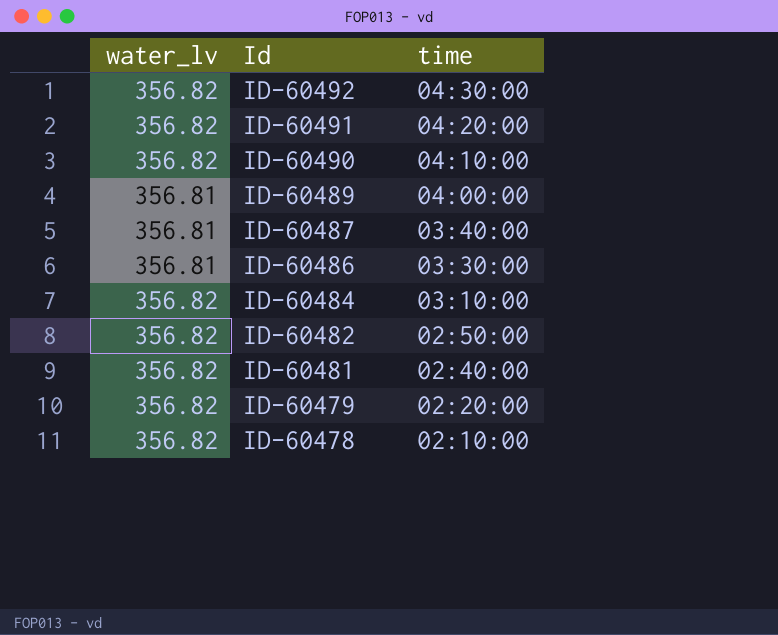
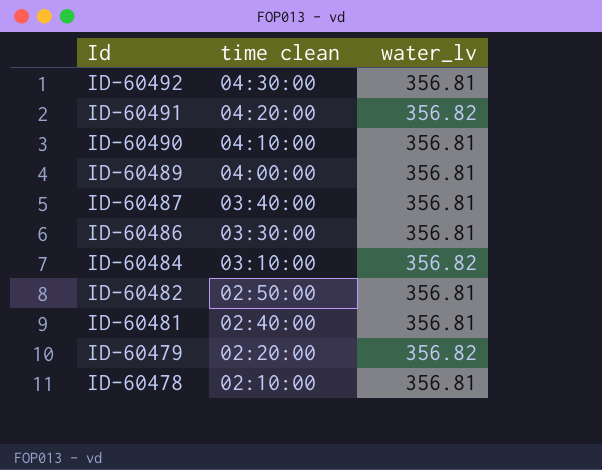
column name: time -> time clean
column water_lv | position: 1 -> 3
ID-60492 | water_lv: 356.82 -> 356.81
ID-60490 | water_lv: 356.82 -> 356.81
ID-60482 | water_lv: 356.82 -> 356.81
ID-60481 | water_lv: 356.82 -> 356.81
ID-60478 | water_lv: 356.82 -> 356.81

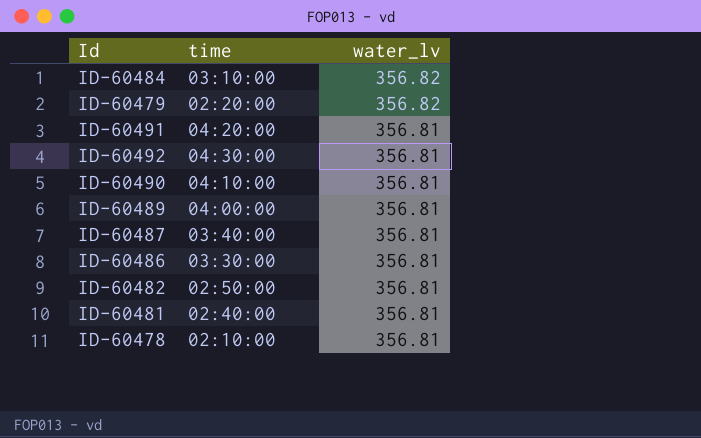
row order: Id descending -> water_lv descending
column name: time clean -> time
ID-60491 | water_lv: 356.82 -> 356.81

